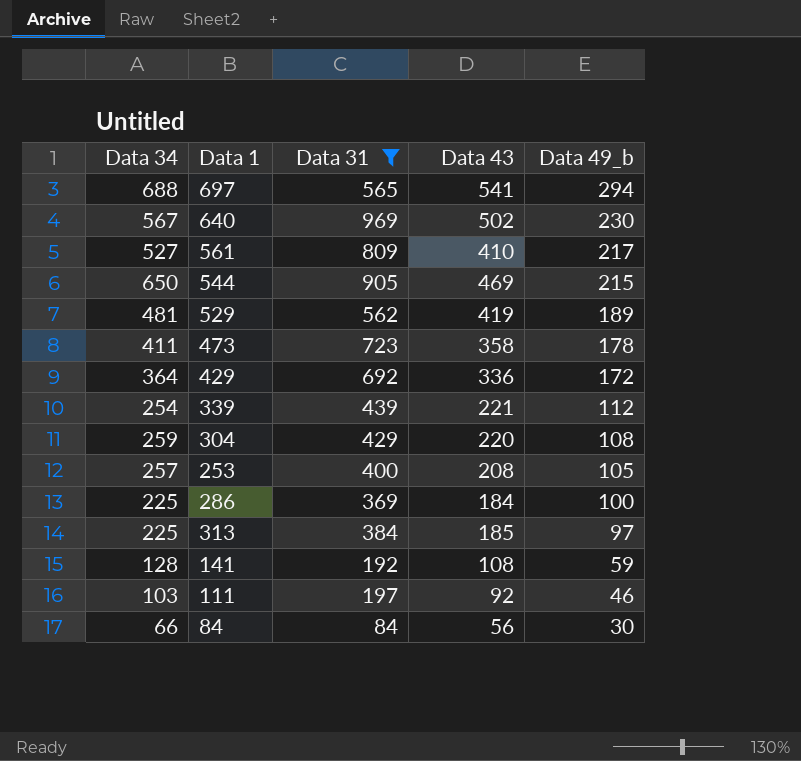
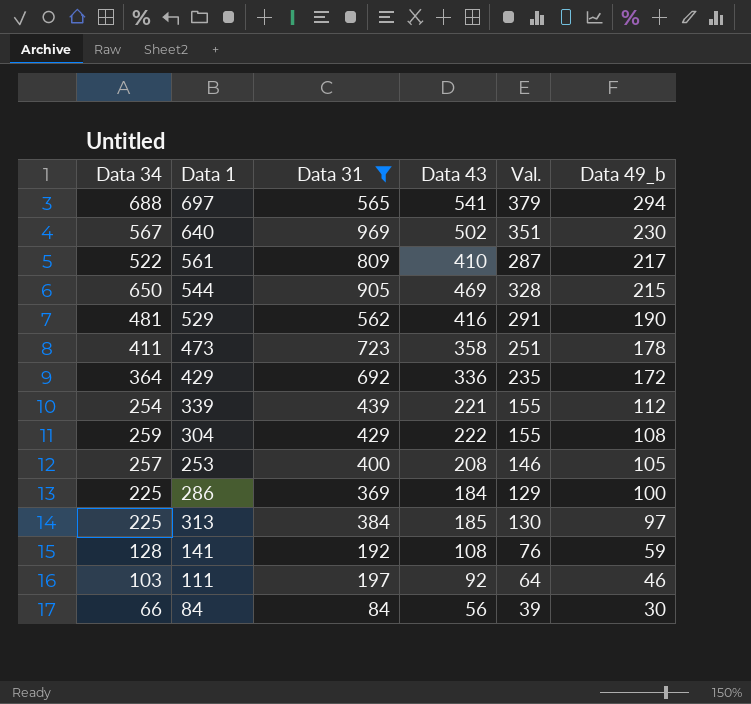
column Val. | formula: none -> [Data 43] * 0.7
561 | Data 34: 527 -> 522
529 | Data 43: 419 -> 416
529 | Data 49_b: 189 -> 190
304 | Data 43: 220 -> 222

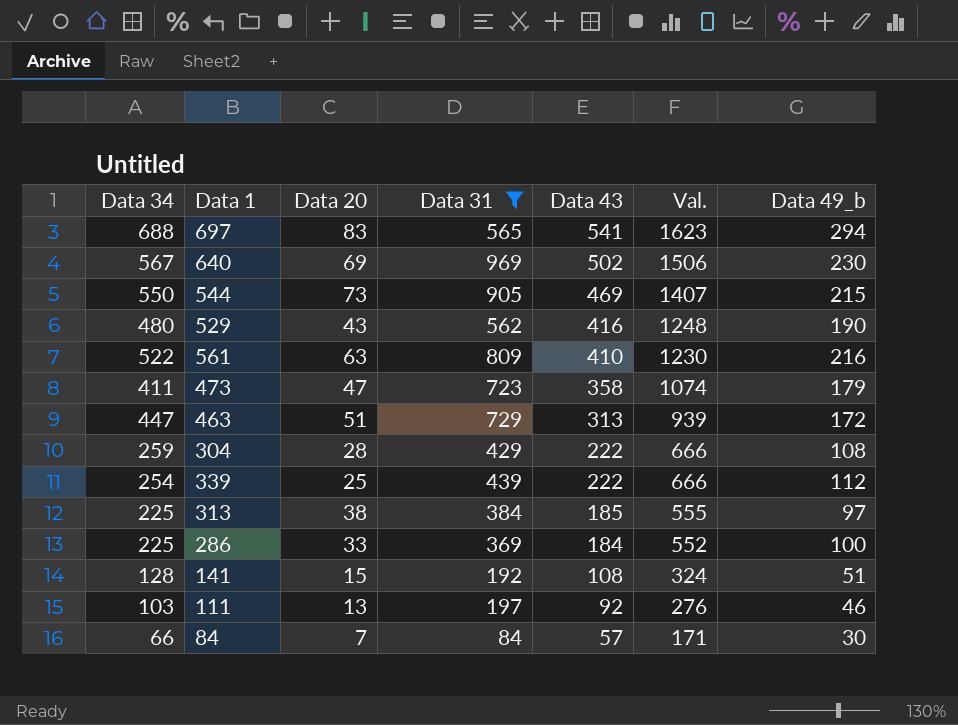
row order: Data 49_b descending -> Data 43 descending
column Data 20 | position: none -> 3
column Val. | formula: [Data 43] * 0.7 -> [Data 43] * 3
row 429: 364 | 692 | 336 | 235 | 172 -> none
row 253: 257 | 400 | 208 | 146 | 105 -> none
544 | Data 34: 650 -> 550
529 | Data 34: 481 -> 480
561 | Data 49_b: 217 -> 216
473 | Data 49_b: 178 -> 179
row 463: none -> 447 | 51 | 729 | 313 | 939 | 172
339 | Data 43: 221 -> 222
141 | Data 49_b: 59 -> 51
84 | Data 43: 56 -> 57

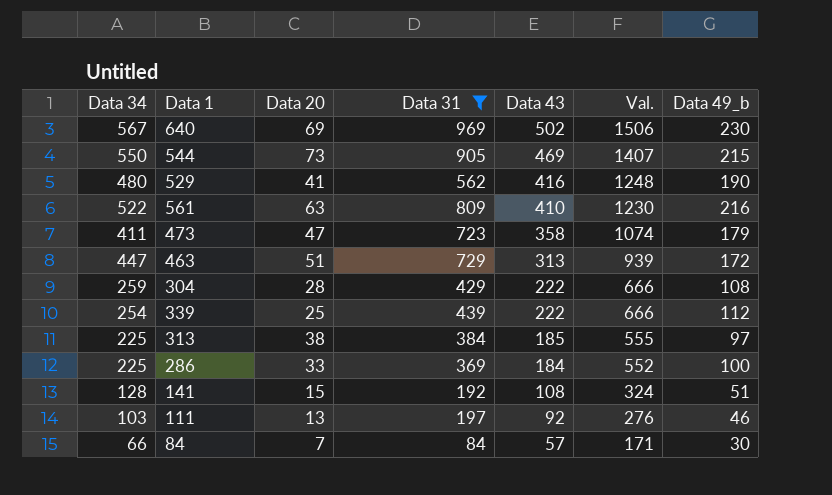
row 697: 688 | 83 | 565 | 541 | 1623 | 294 -> none
529 | Data 20: 43 -> 41

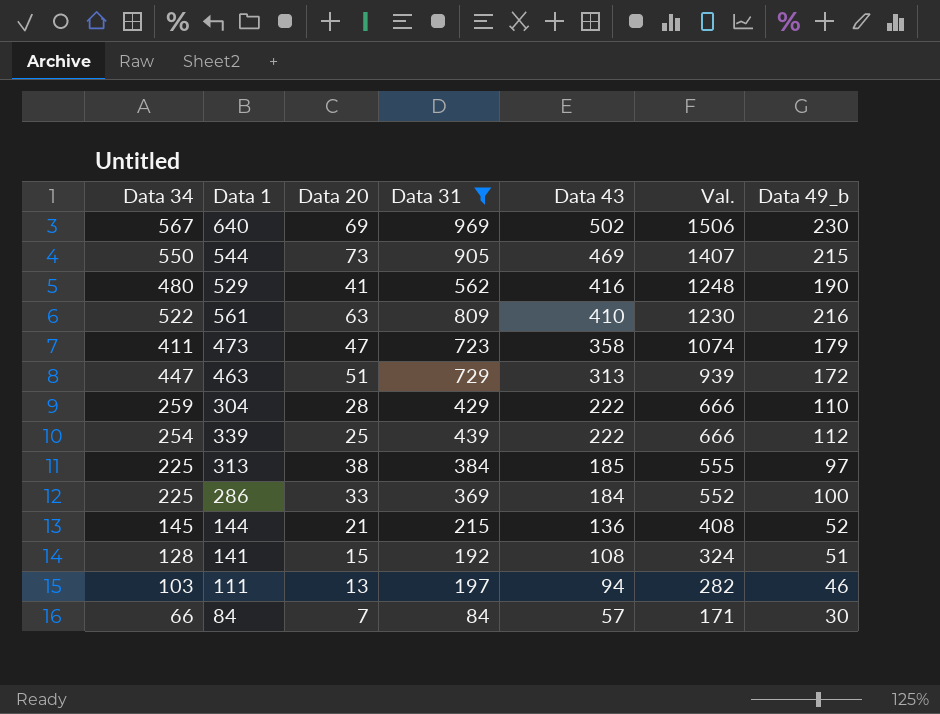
304 | Data 49_b: 108 -> 110
row 144: none -> 145 | 21 | 215 | 136 | 408 | 52
111 | Data 43: 92 -> 94
111 | Val.: 276 -> 282

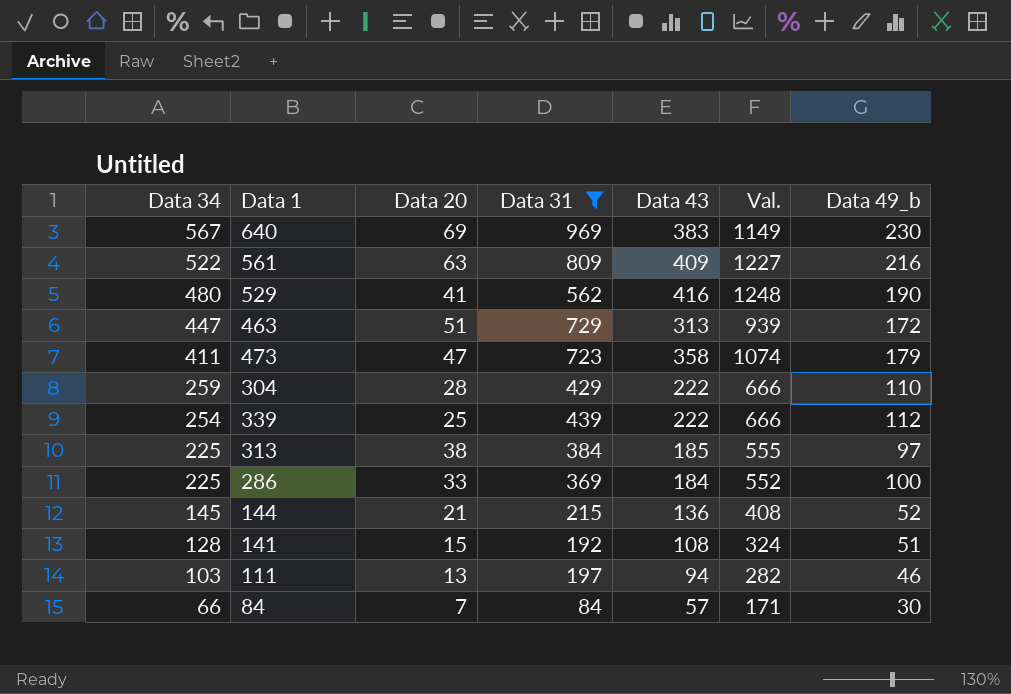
row order: Data 43 descending -> Data 34 descending
row 544: 550 | 73 | 905 | 469 | 1407 | 215 -> none
640 | Data 43: 502 -> 383
640 | Val.: 1506 -> 1149
561 | Data 43: 410 -> 409
561 | Val.: 1230 -> 1227

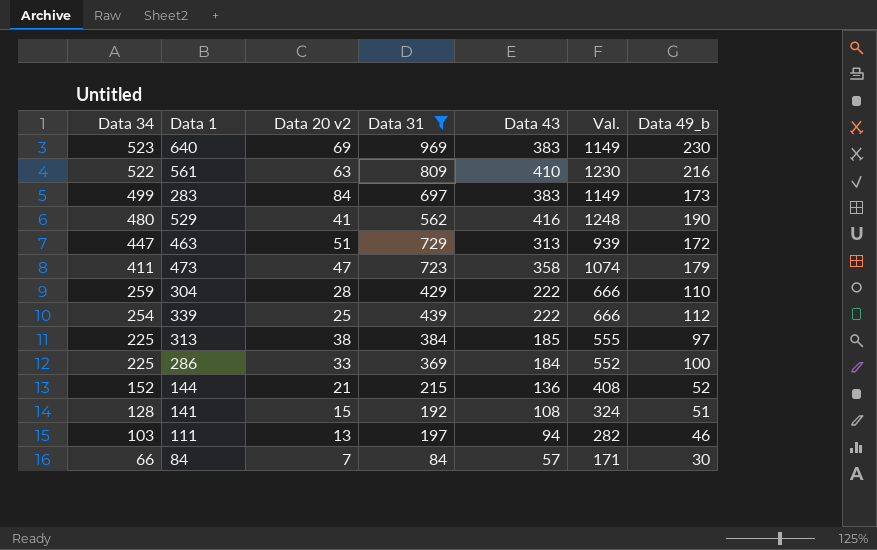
column name: Data 20 -> Data 20 v2
640 | Data 34: 567 -> 523
561 | Data 43: 409 -> 410
561 | Val.: 1227 -> 1230
row 283: none -> 499 | 84 | 697 | 383 | 1149 | 173
144 | Data 34: 145 -> 152

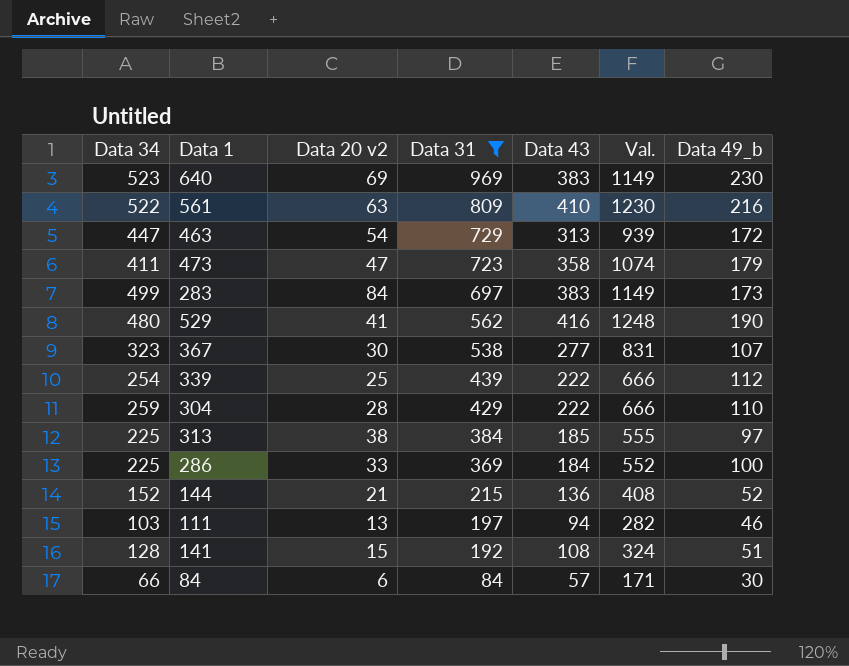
row order: Data 34 descending -> Data 31 descending
463 | Data 20 v2: 51 -> 54
row 367: none -> 323 | 30 | 538 | 277 | 831 | 107
84 | Data 20 v2: 7 -> 6

